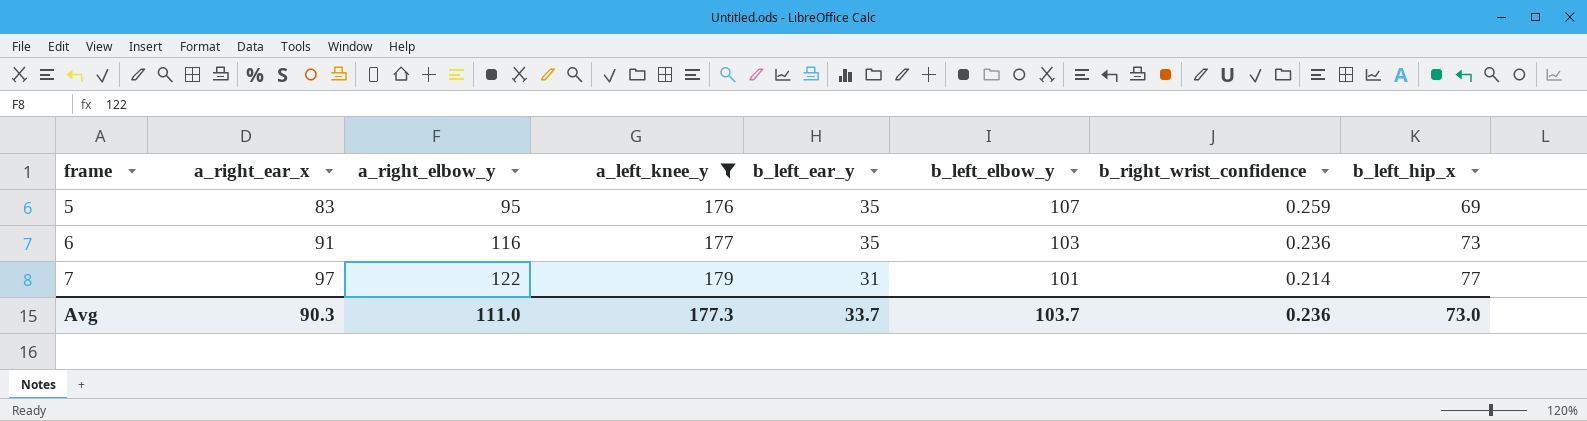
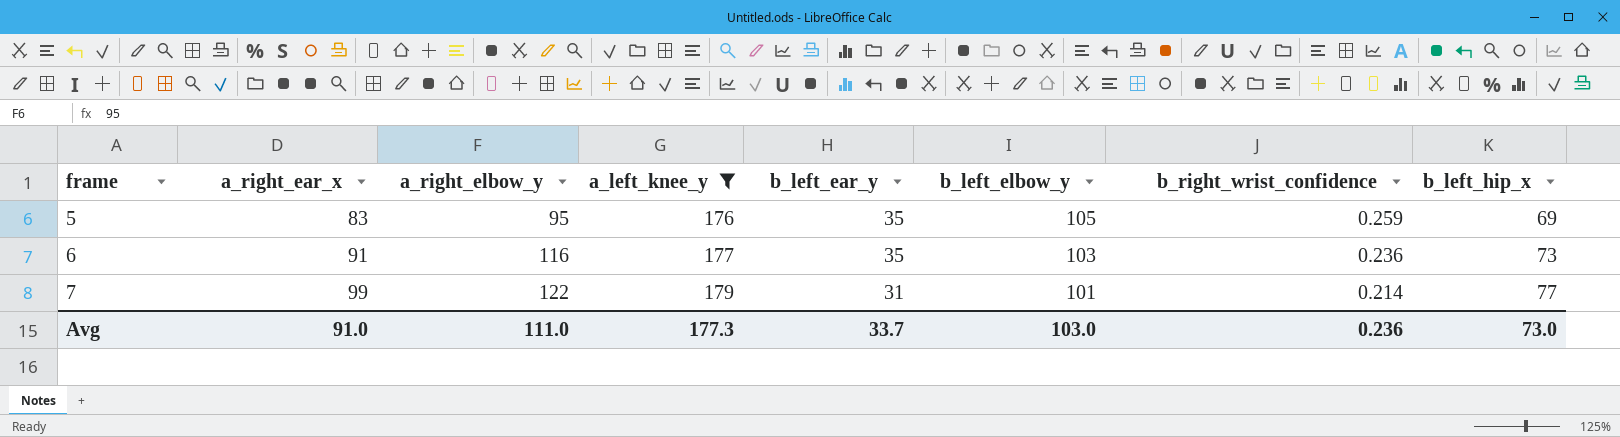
5 | b_left_elbow_y: 107 -> 105
7 | a_right_ear_x: 97 -> 99
Avg | a_right_ear_x: 90.3 -> 91.0
Avg | b_left_elbow_y: 103.7 -> 103.0

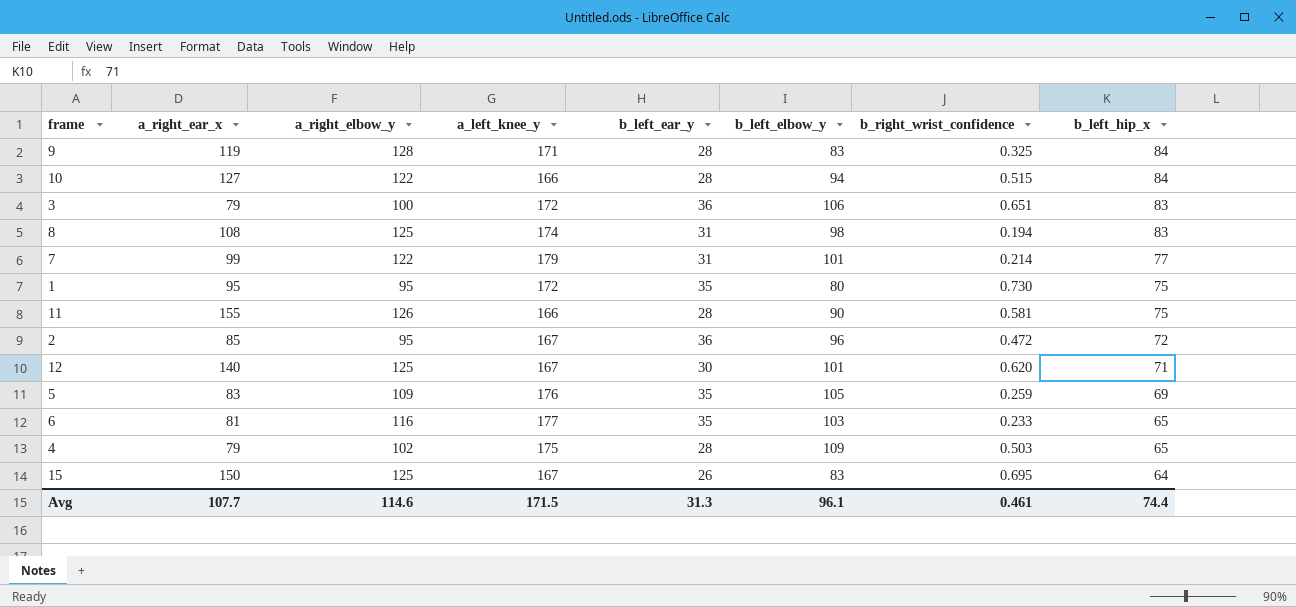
filter: a_left_knee_y >= 176 -> none
row order: frame ascending -> b_left_hip_x descending
5 | a_right_elbow_y: 95 -> 109
6 | a_right_ear_x: 91 -> 81
6 | b_right_wrist_confidence: 0.236 -> 0.233
6 | b_left_hip_x: 73 -> 65
Avg | a_right_ear_x: 91.0 -> 107.7
Avg | a_right_elbow_y: 111.0 -> 114.6
Avg | a_left_knee_y: 177.3 -> 171.5
Avg | b_left_ear_y: 33.7 -> 31.3
Avg | b_left_elbow_y: 103.0 -> 96.1
Avg | b_right_wrist_confidence: 0.236 -> 0.461
Avg | b_left_hip_x: 73.0 -> 74.4

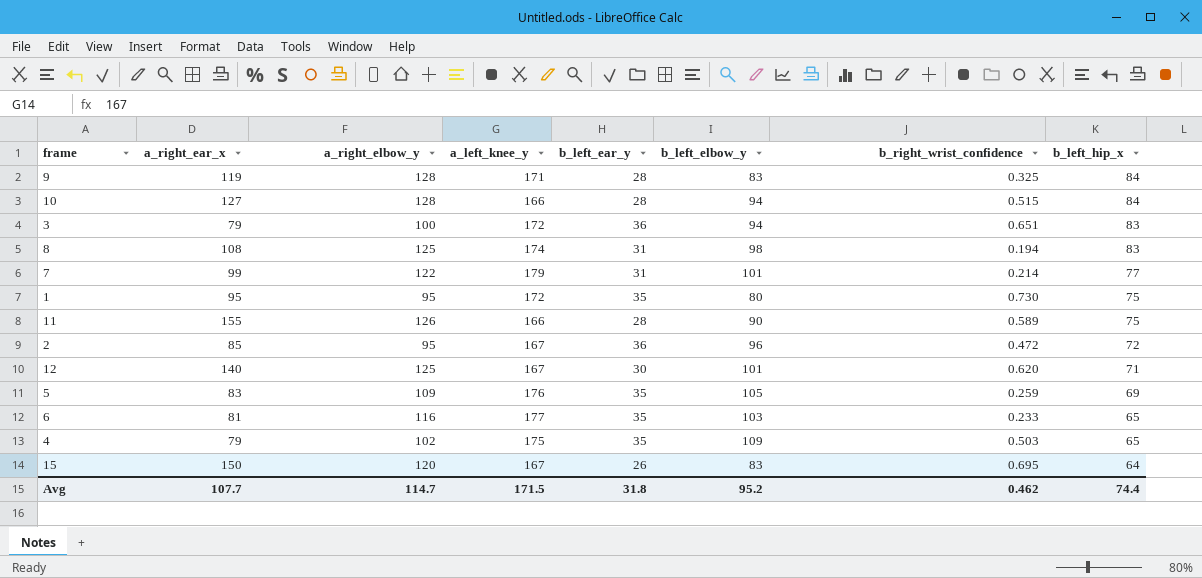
10 | a_right_elbow_y: 122 -> 128
3 | b_left_elbow_y: 106 -> 94
11 | b_right_wrist_confidence: 0.581 -> 0.589
4 | b_left_ear_y: 28 -> 35
15 | a_right_elbow_y: 125 -> 120
Avg | a_right_elbow_y: 114.6 -> 114.7
Avg | b_left_ear_y: 31.3 -> 31.8
Avg | b_left_elbow_y: 96.1 -> 95.2
Avg | b_right_wrist_confidence: 0.461 -> 0.462

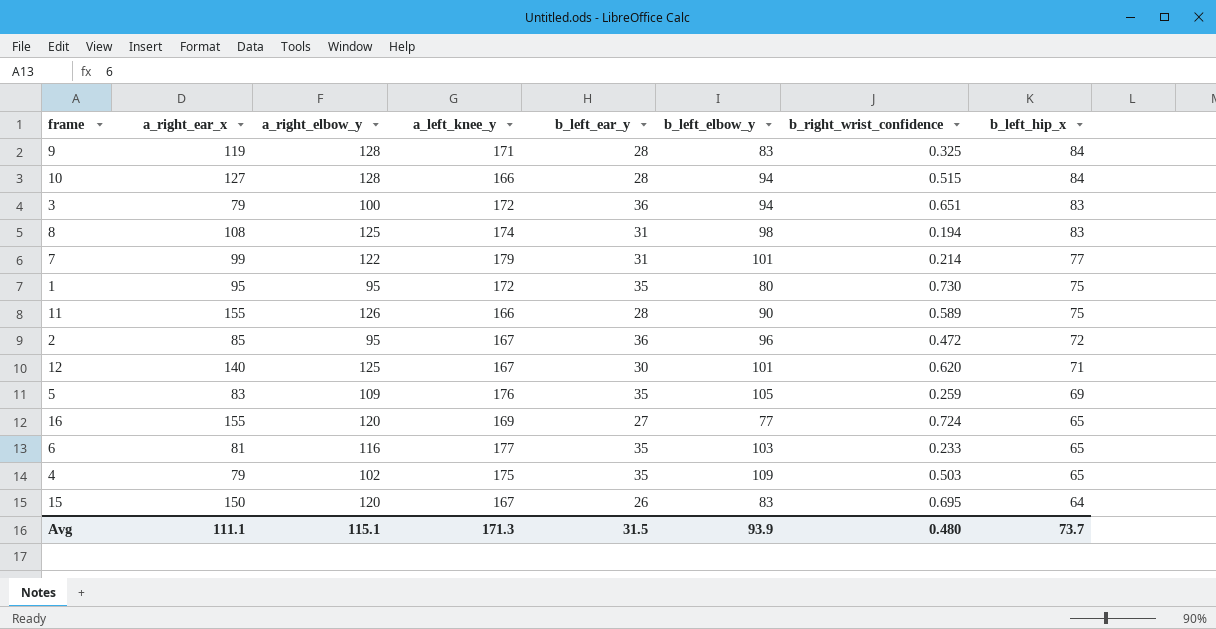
row 16: none -> 155 | 120 | 169 | 27 | 77 | 0.724 | 65
Avg | a_right_ear_x: 107.7 -> 111.1
Avg | a_right_elbow_y: 114.7 -> 115.1
Avg | a_left_knee_y: 171.5 -> 171.3
Avg | b_left_ear_y: 31.8 -> 31.5
Avg | b_left_elbow_y: 95.2 -> 93.9
Avg | b_right_wrist_confidence: 0.462 -> 0.480
Avg | b_left_hip_x: 74.4 -> 73.7

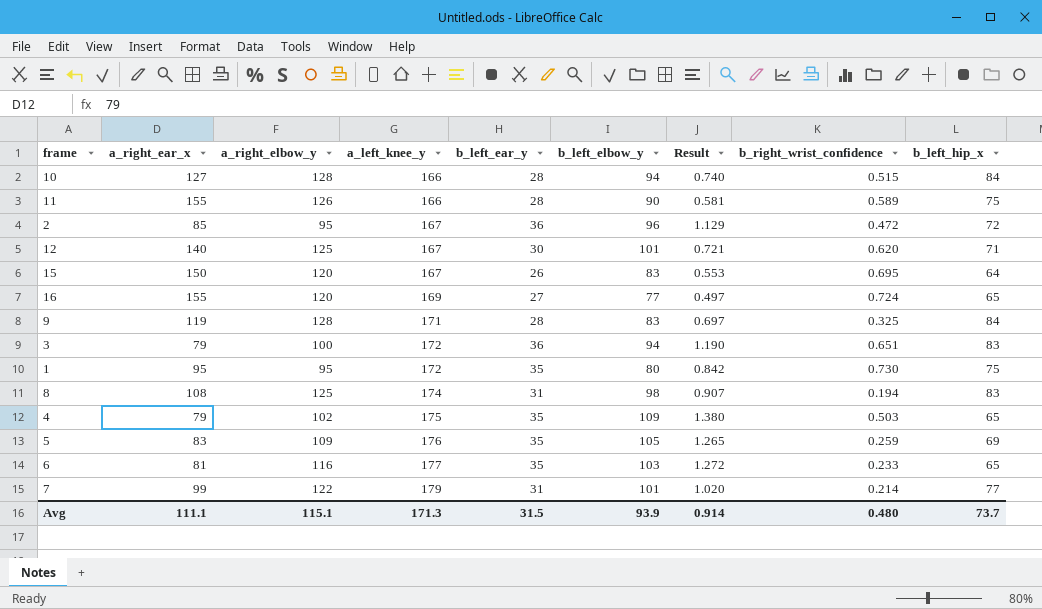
row order: b_left_hip_x descending -> a_left_knee_y ascending
column Result | formula: none -> [b_left_elbow_y] / [a_right_ear_x]

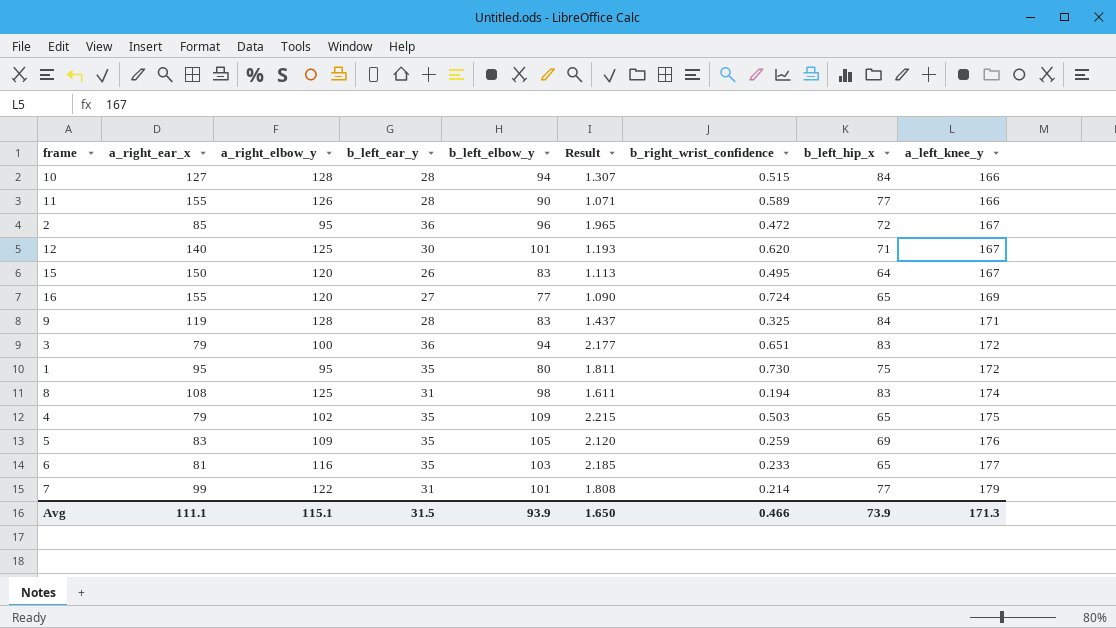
column Result | formula: [b_left_elbow_y] / [a_right_ear_x] -> [a_left_knee_y] / [a_right_ear_x]
column a_left_knee_y | position: 4 -> 9
11 | b_left_hip_x: 75 -> 77
15 | b_right_wrist_confidence: 0.695 -> 0.495
Avg | Result: 0.914 -> 1.650
Avg | b_right_wrist_confidence: 0.480 -> 0.466
Avg | b_left_hip_x: 73.7 -> 73.9

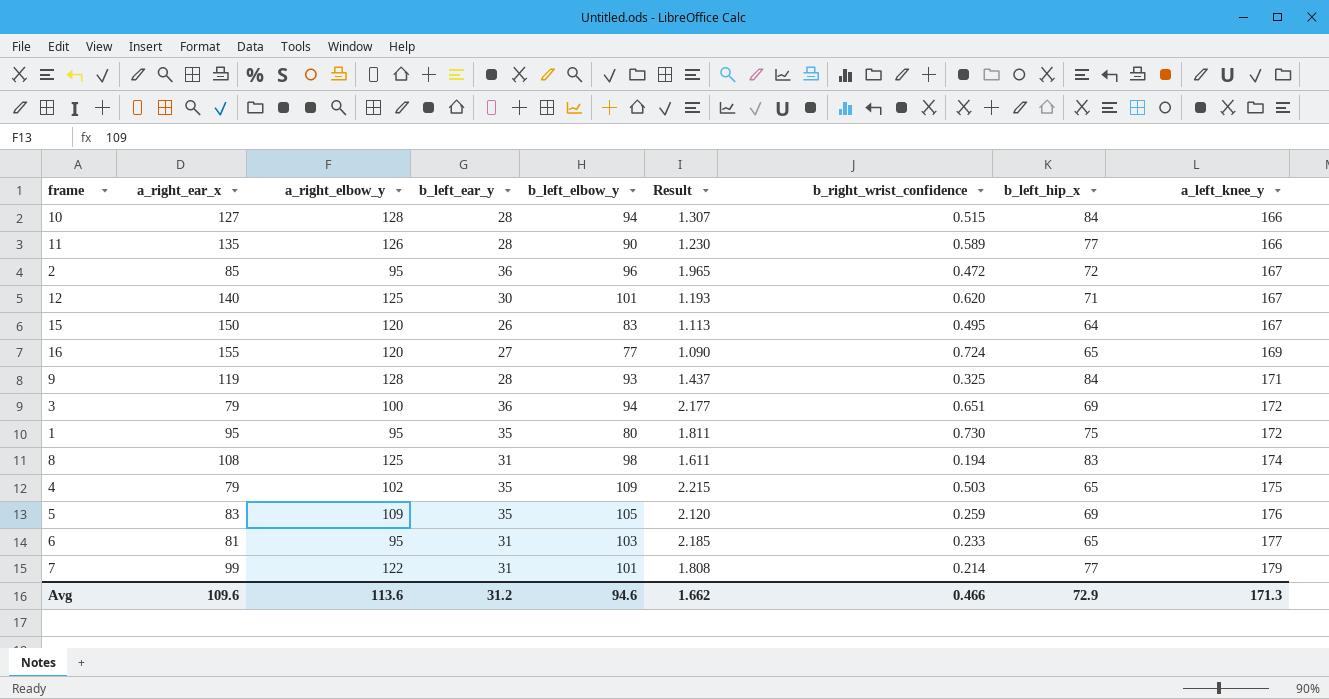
11 | a_right_ear_x: 155 -> 135
11 | Result: 1.071 -> 1.230
9 | b_left_elbow_y: 83 -> 93
3 | b_left_hip_x: 83 -> 69
6 | a_right_elbow_y: 116 -> 95
6 | b_left_ear_y: 35 -> 31
Avg | a_right_ear_x: 111.1 -> 109.6
Avg | a_right_elbow_y: 115.1 -> 113.6
Avg | b_left_ear_y: 31.5 -> 31.2
Avg | b_left_elbow_y: 93.9 -> 94.6
Avg | Result: 1.650 -> 1.662
Avg | b_left_hip_x: 73.9 -> 72.9

